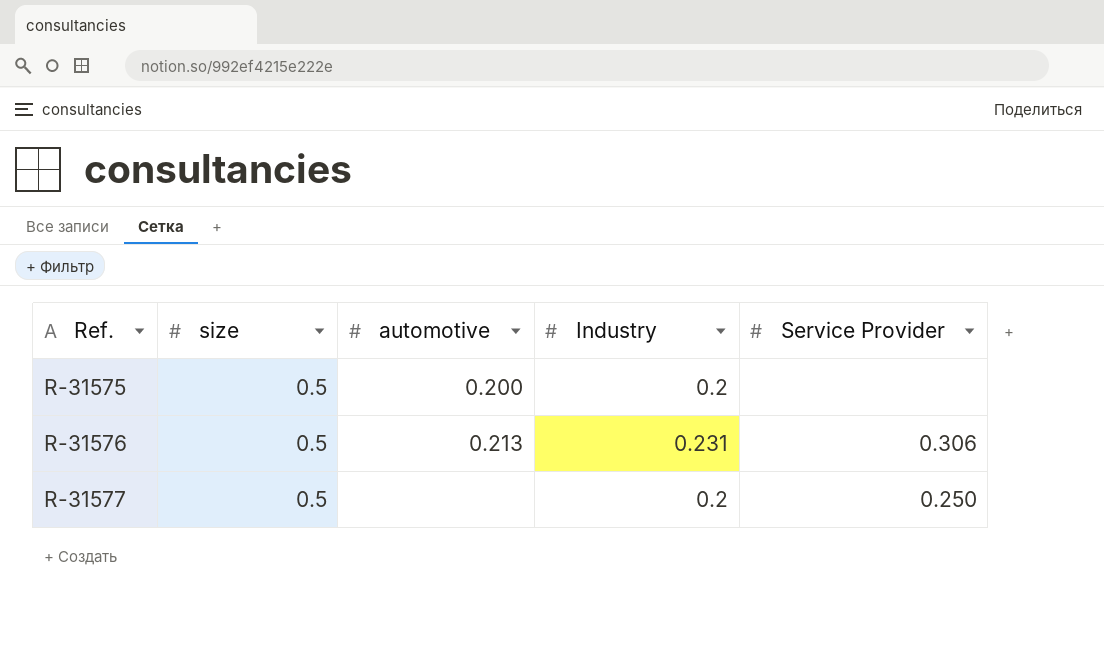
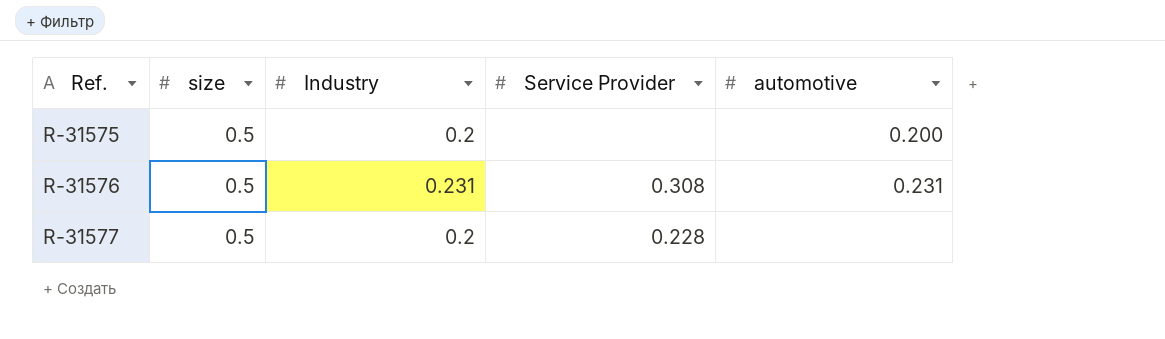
column automotive | position: 3 -> 5
R-31576 | Service Provider: 0.306 -> 0.308
R-31576 | automotive: 0.213 -> 0.231
R-31577 | Service Provider: 0.250 -> 0.228

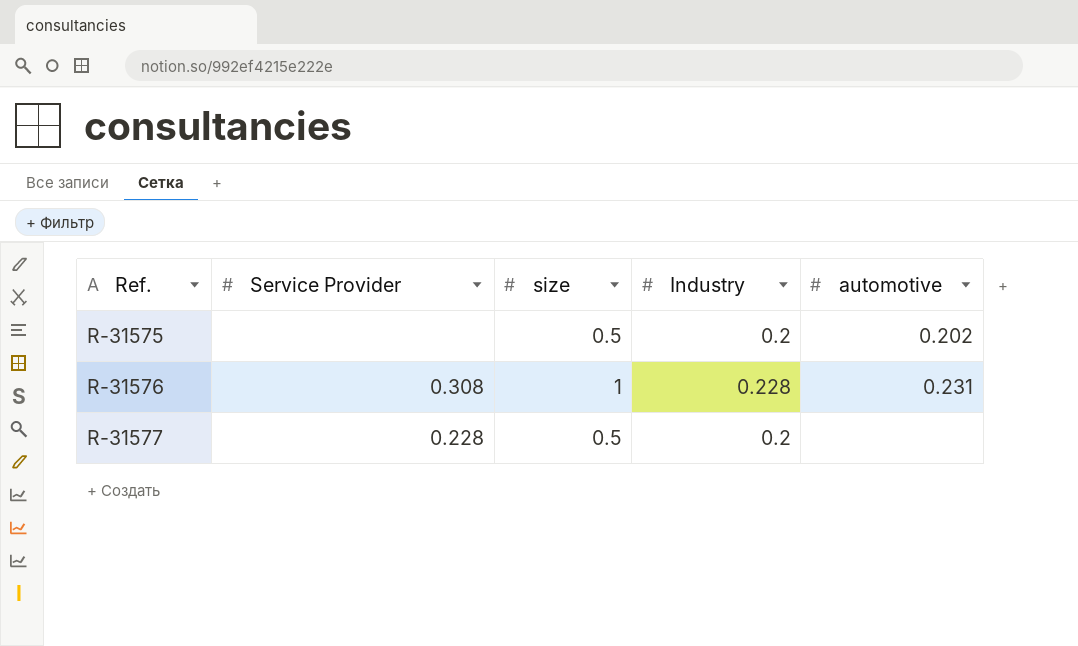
column Service Provider | position: 4 -> 2
R-31575 | automotive: 0.200 -> 0.202
R-31576 | size: 0.5 -> 1
R-31576 | Industry: 0.231 -> 0.228

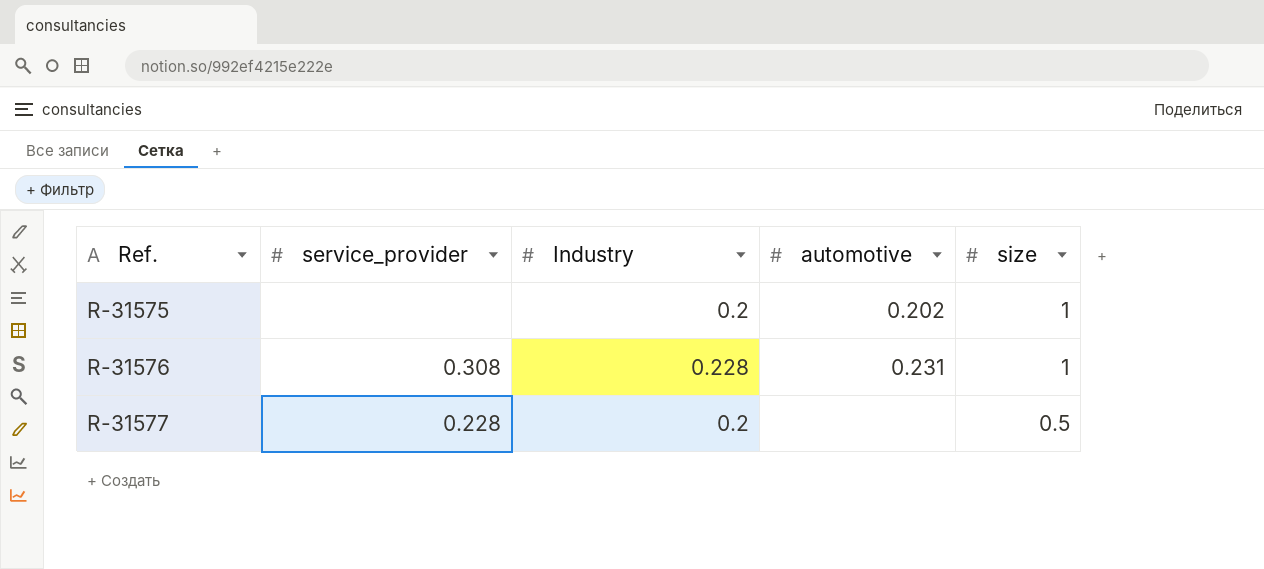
column name: Service Provider -> service_provider
column size | position: 3 -> 5
R-31575 | size: 0.5 -> 1

